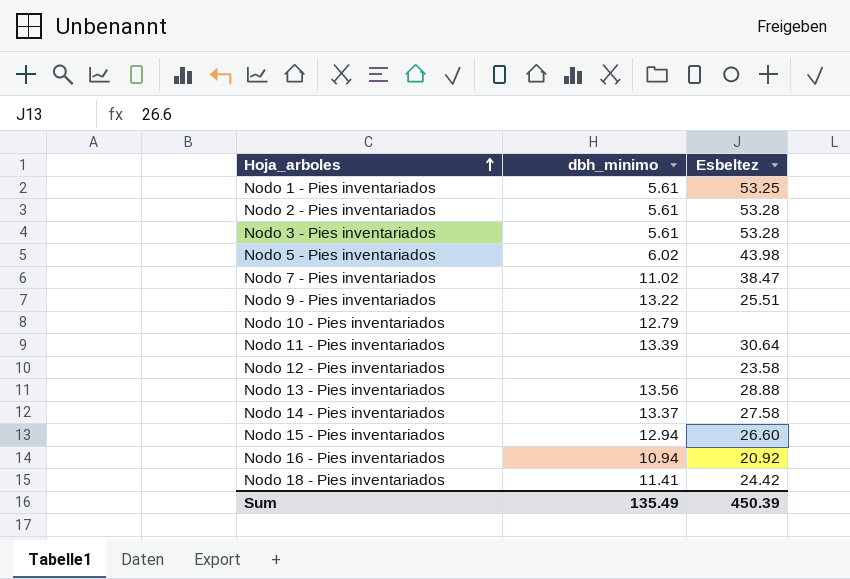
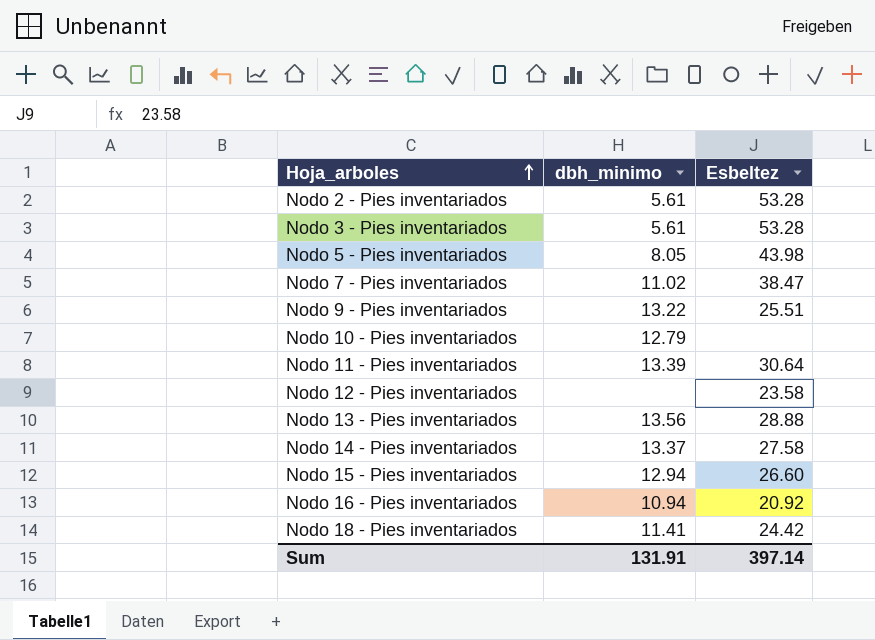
row Nodo 1 - Pies inventariados: 5.61 | 53.25 -> none
Nodo 5 - Pies inventariados | dbh_minimo: 6.02 -> 8.05
Sum | dbh_minimo: 135.49 -> 131.91
Sum | Esbeltez: 450.39 -> 397.14

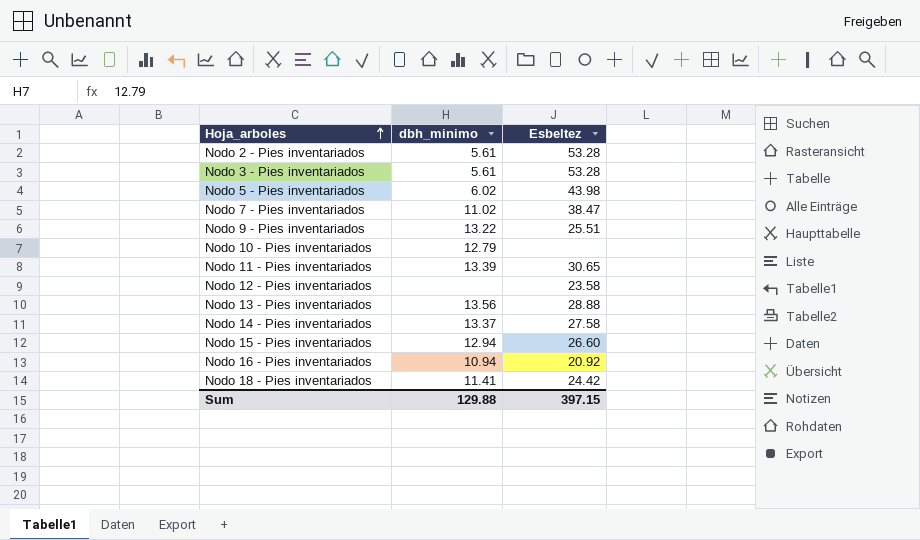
Nodo 5 - Pies inventariados | dbh_minimo: 8.05 -> 6.02
Nodo 11 - Pies inventariados | Esbeltez: 30.64 -> 30.65
Sum | dbh_minimo: 131.91 -> 129.88
Sum | Esbeltez: 397.14 -> 397.15

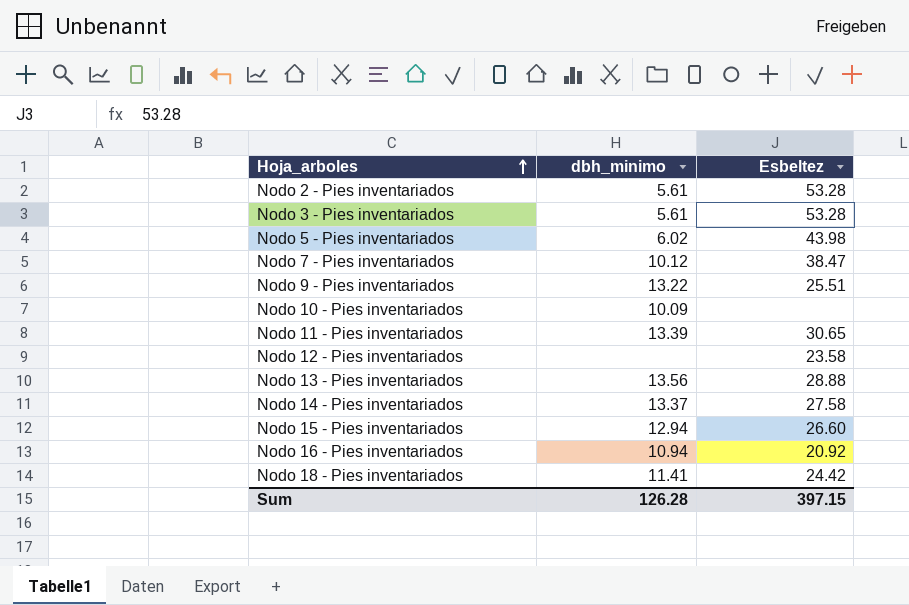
Nodo 7 - Pies inventariados | dbh_minimo: 11.02 -> 10.12
Nodo 10 - Pies inventariados | dbh_minimo: 12.79 -> 10.09
Sum | dbh_minimo: 129.88 -> 126.28

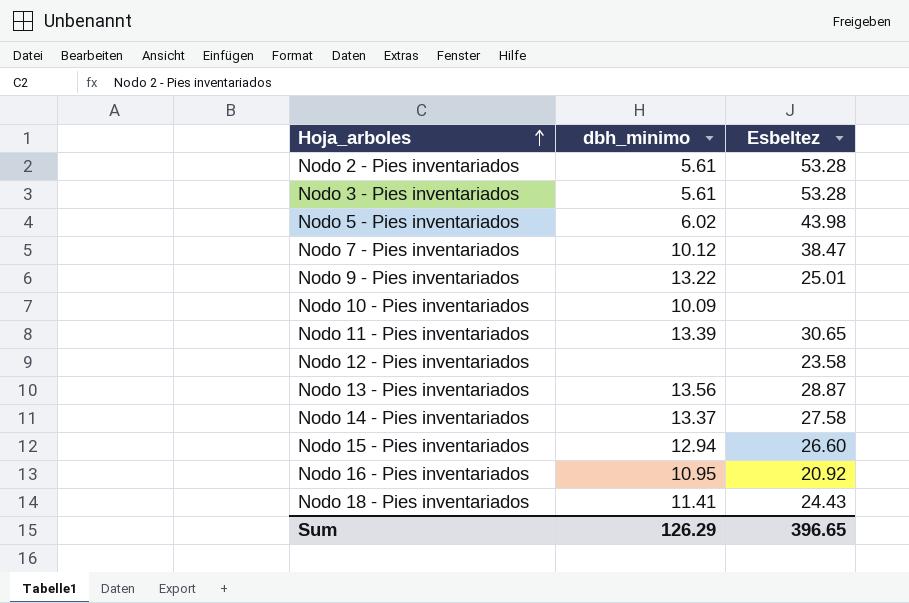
Nodo 9 - Pies inventariados | Esbeltez: 25.51 -> 25.01
Nodo 13 - Pies inventariados | Esbeltez: 28.88 -> 28.87
Nodo 16 - Pies inventariados | dbh_minimo: 10.94 -> 10.95
Nodo 18 - Pies inventariados | Esbeltez: 24.42 -> 24.43
Sum | dbh_minimo: 126.28 -> 126.29
Sum | Esbeltez: 397.15 -> 396.65

